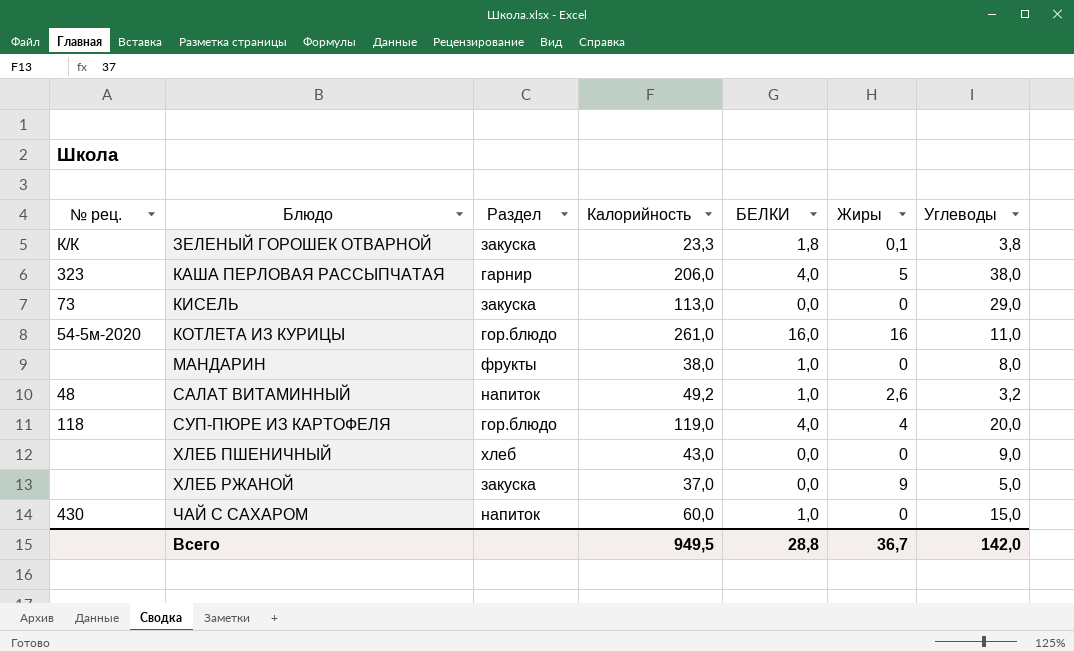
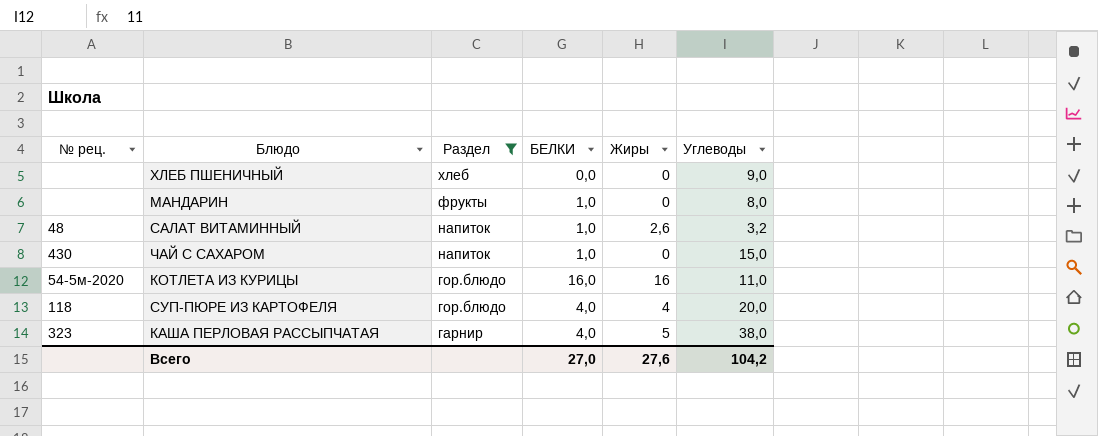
filter: none -> Раздел != закуска
row order: Блюдо ascending -> Раздел descending
column Калорийность | position: 4 -> none
Всего | БЕЛКИ: 28,8 -> 27,0
Всего | Жиры: 36,7 -> 27,6
Всего | Углеводы: 142,0 -> 104,2

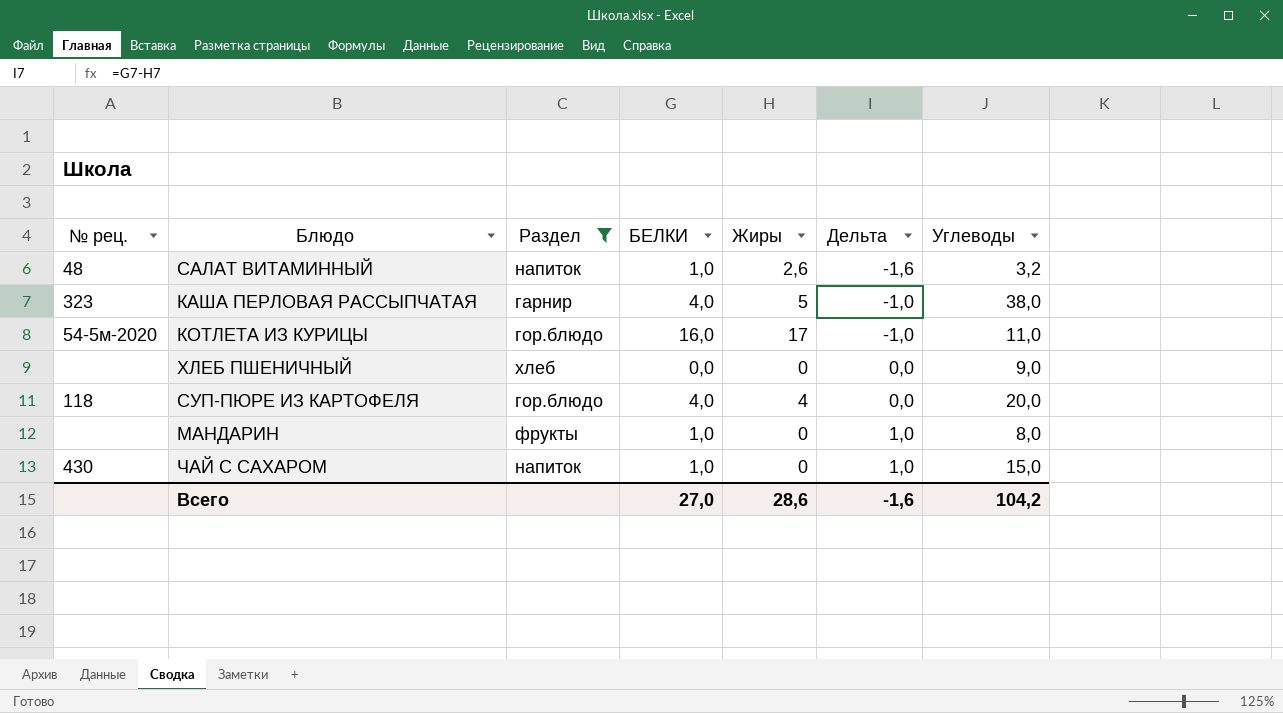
row order: Раздел descending -> Дельта ascending
column Дельта | formula: none -> [БЕЛКИ] - [Жиры]
КОТЛЕТА ИЗ КУРИЦЫ | Жиры: 16 -> 17
Всего | Жиры: 27,6 -> 28,6

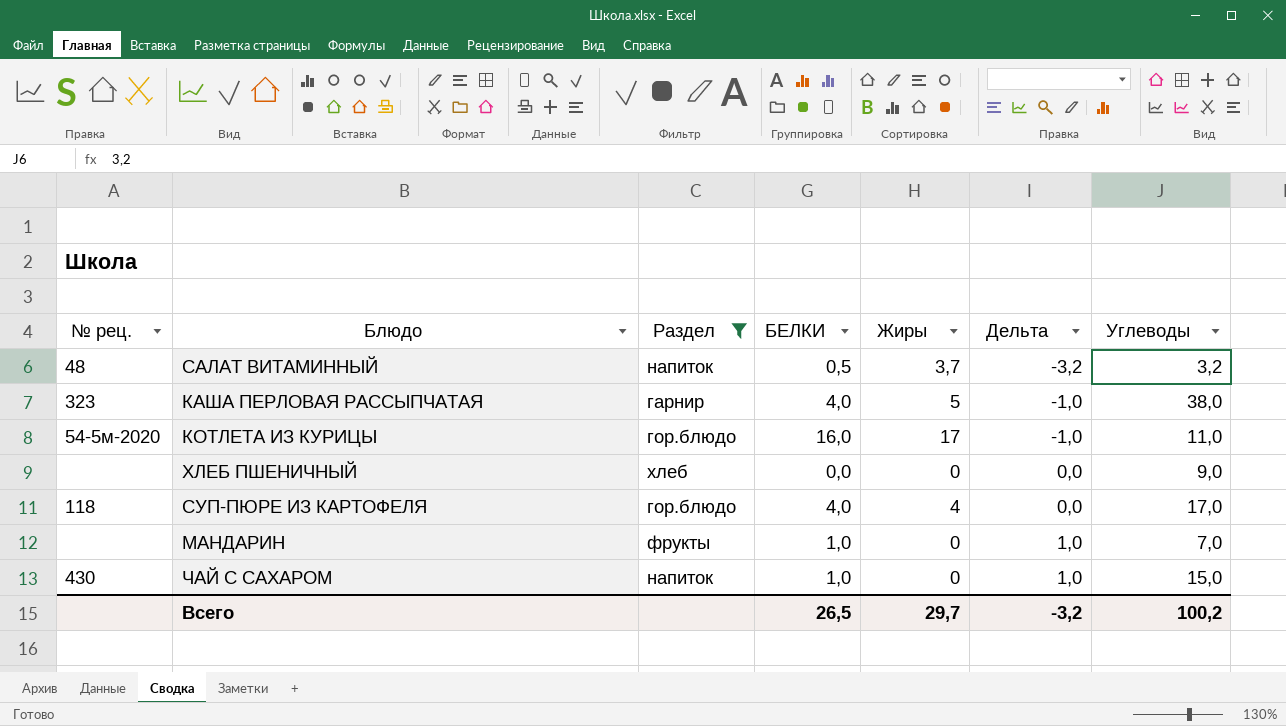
САЛАТ ВИТАМИННЫЙ | БЕЛКИ: 1,0 -> 0,5
САЛАТ ВИТАМИННЫЙ | Жиры: 2,6 -> 3,7
САЛАТ ВИТАМИННЫЙ | Дельта: -1,6 -> -3,2
СУП-ПЮРЕ ИЗ КАРТОФЕЛЯ | Углеводы: 20,0 -> 17,0
МАНДАРИН | Углеводы: 8,0 -> 7,0
Всего | БЕЛКИ: 27,0 -> 26,5
Всего | Жиры: 28,6 -> 29,7
Всего | Дельта: -1,6 -> -3,2
Всего | Углеводы: 104,2 -> 100,2

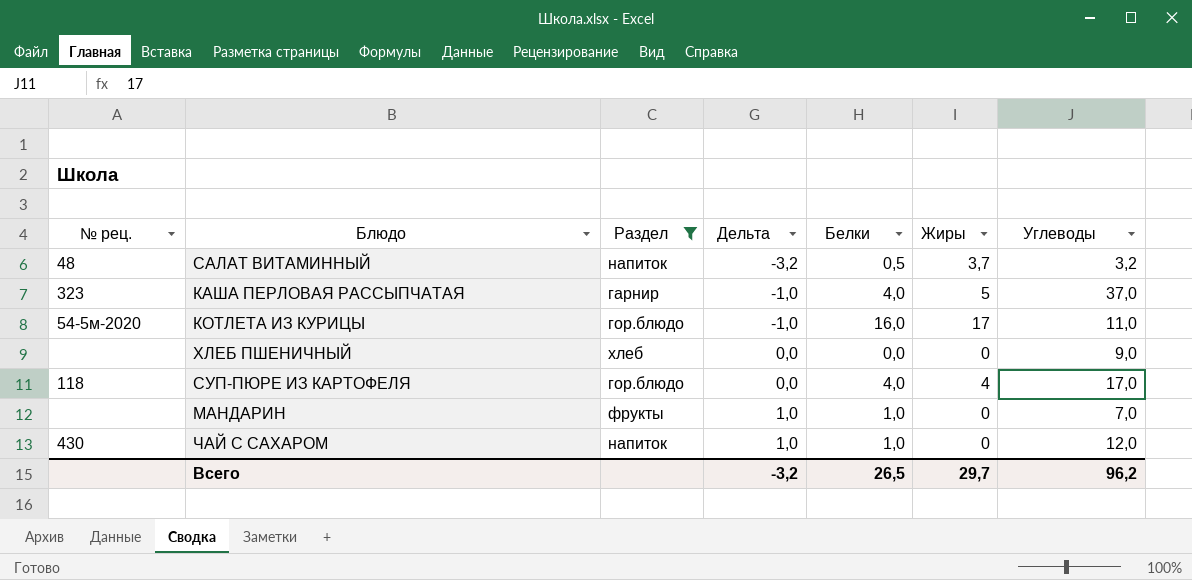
column Дельта | position: 6 -> 4
column name: БЕЛКИ -> Белки
КАША ПЕРЛОВАЯ РАССЫПЧАТАЯ | Углеводы: 38,0 -> 37,0
ЧАЙ С САХАРОМ | Углеводы: 15,0 -> 12,0
Всего | Углеводы: 100,2 -> 96,2

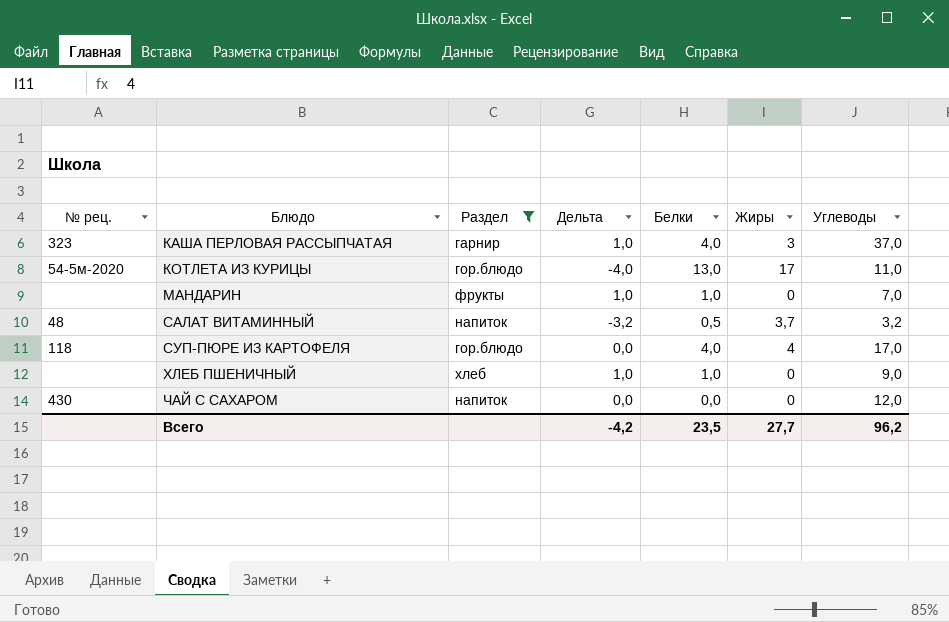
row order: Дельта ascending -> Блюдо ascending
КАША ПЕРЛОВАЯ РАССЫПЧАТАЯ | Дельта: -1,0 -> 1,0
КАША ПЕРЛОВАЯ РАССЫПЧАТАЯ | Жиры: 5 -> 3
КОТЛЕТА ИЗ КУРИЦЫ | Дельта: -1,0 -> -4,0
КОТЛЕТА ИЗ КУРИЦЫ | Белки: 16,0 -> 13,0
ХЛЕБ ПШЕНИЧНЫЙ | Дельта: 0,0 -> 1,0
ХЛЕБ ПШЕНИЧНЫЙ | Белки: 0,0 -> 1,0
ЧАЙ С САХАРОМ | Дельта: 1,0 -> 0,0
ЧАЙ С САХАРОМ | Белки: 1,0 -> 0,0
Всего | Дельта: -3,2 -> -4,2
Всего | Белки: 26,5 -> 23,5
Всего | Жиры: 29,7 -> 27,7

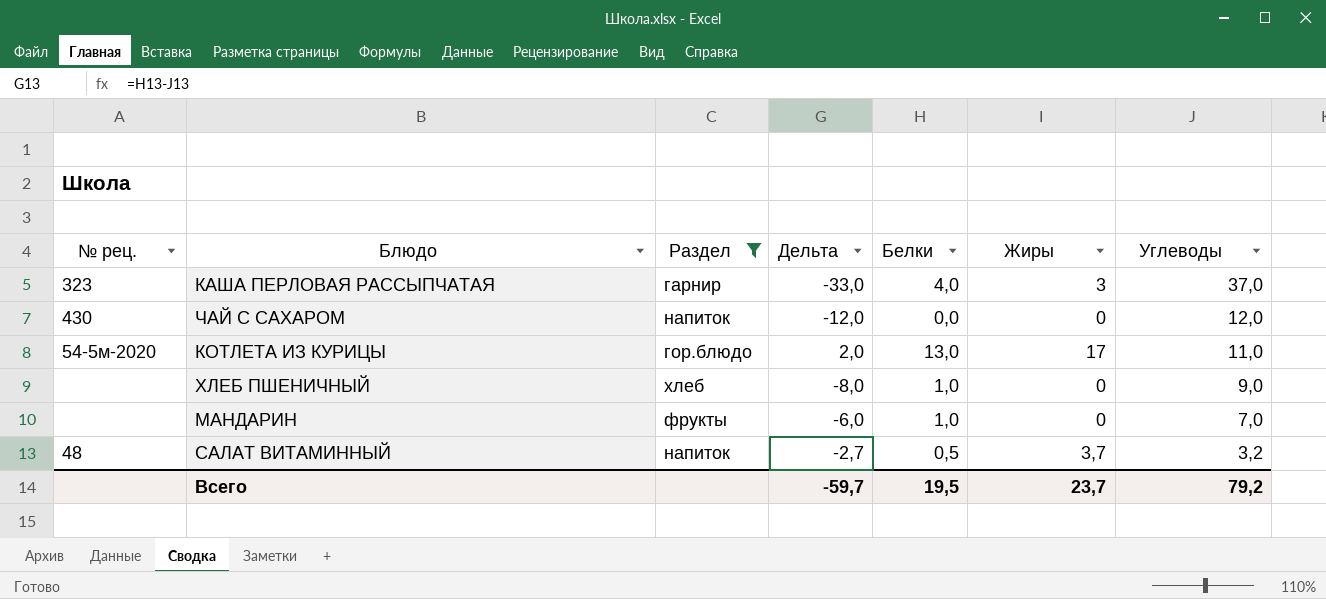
row order: Блюдо ascending -> Углеводы descending
column Дельта | formula: [Белки] - [Жиры] -> [Белки] - [Углеводы]
row СУП-ПЮРЕ ИЗ КАРТОФЕЛЯ: 118 | гор.блюдо | 0,0 | 4,0 | 4 | 17,0 -> none
Всего | Дельта: -4,2 -> -59,7
Всего | Белки: 23,5 -> 19,5
Всего | Жиры: 27,7 -> 23,7
Всего | Углеводы: 96,2 -> 79,2

